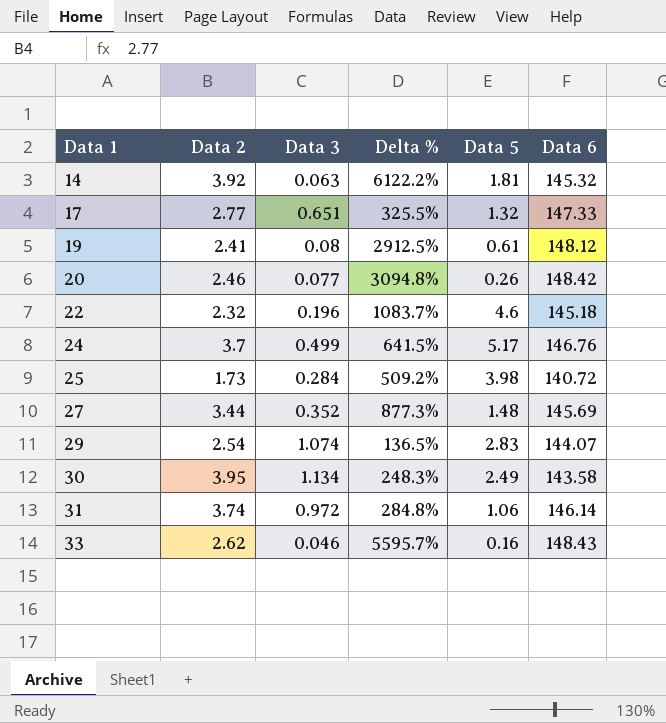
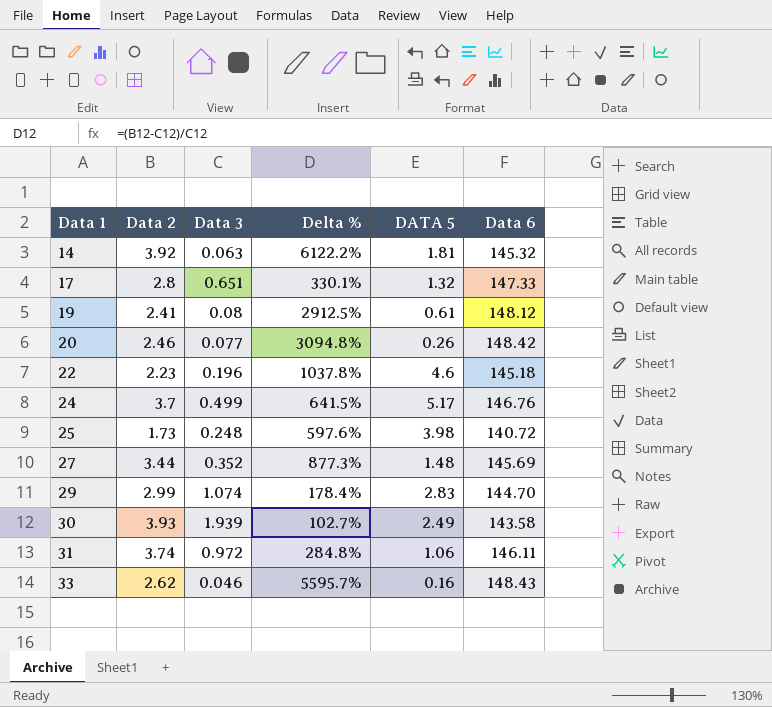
column name: Data 5 -> DATA 5
17 | Data 2: 2.77 -> 2.8
17 | Delta %: 325.5% -> 330.1%
22 | Data 2: 2.32 -> 2.23
22 | Delta %: 1083.7% -> 1037.8%
25 | Data 3: 0.284 -> 0.248
25 | Delta %: 509.2% -> 597.6%
29 | Data 2: 2.54 -> 2.99
29 | Delta %: 136.5% -> 178.4%
29 | Data 6: 144.07 -> 144.70
30 | Data 2: 3.95 -> 3.93
30 | Data 3: 1.134 -> 1.939
30 | Delta %: 248.3% -> 102.7%
31 | Data 6: 146.14 -> 146.11

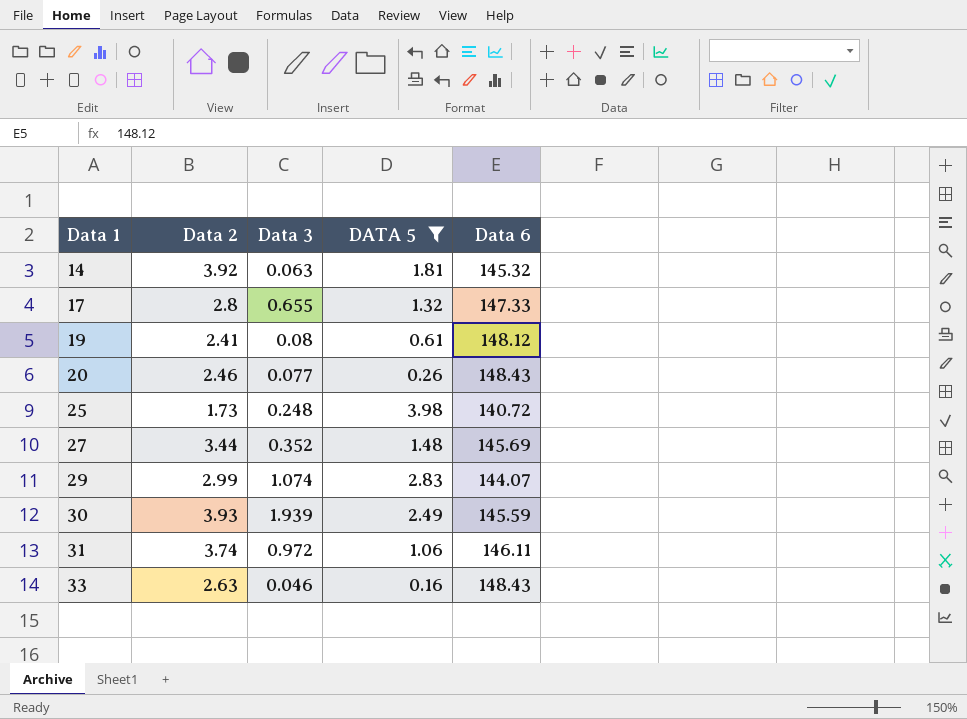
filter: none -> DATA 5 <= 3.98
column Delta % | formula: ([Data 2] - [Data 3]) / [Data 3] -> none
17 | Data 3: 0.651 -> 0.655
20 | Data 6: 148.42 -> 148.43
29 | Data 6: 144.70 -> 144.07
30 | Data 6: 143.58 -> 145.59
33 | Data 2: 2.62 -> 2.63

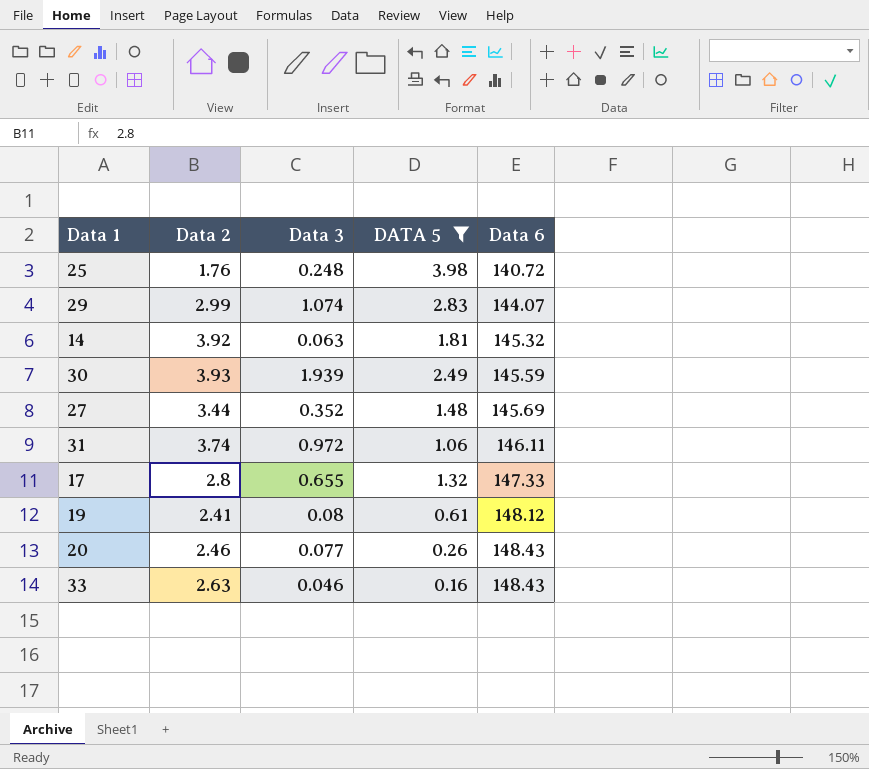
row order: Data 1 ascending -> Data 6 ascending
25 | Data 2: 1.73 -> 1.76

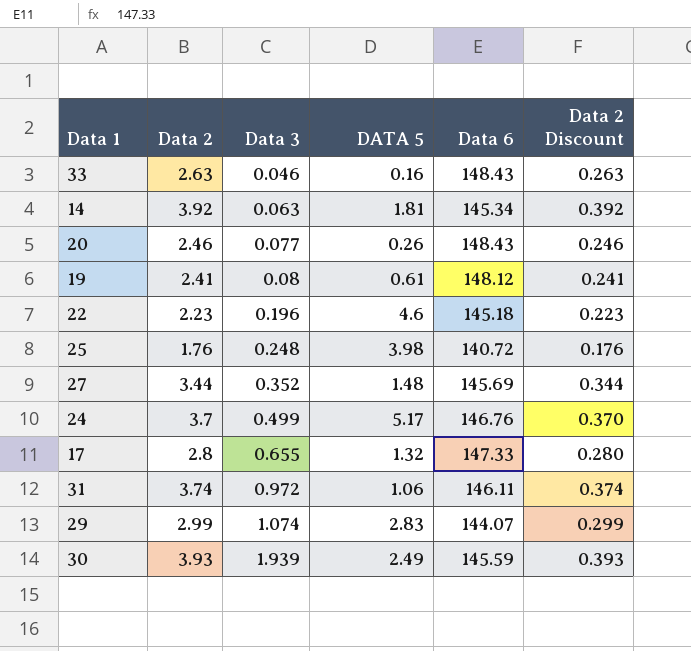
filter: DATA 5 <= 3.98 -> none
row order: Data 6 ascending -> Data 3 ascending
column Data 2 Discount | formula: none -> [Data 2] * 0.1
14 | Data 6: 145.32 -> 145.34

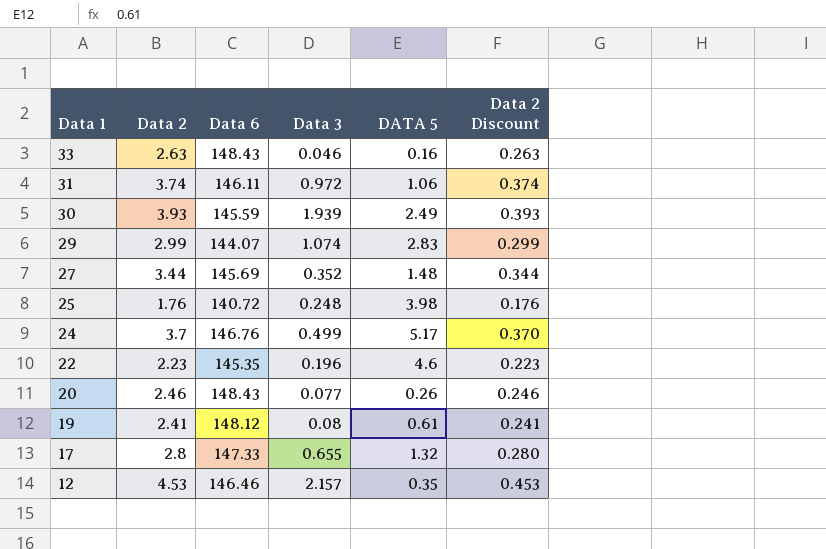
row order: Data 3 ascending -> Data 1 descending
column Data 6 | position: 5 -> 3
row 14: 3.92 | 0.063 | 1.81 | 145.34 | 0.392 -> none
22 | Data 6: 145.18 -> 145.35
row 12: none -> 4.53 | 146.46 | 2.157 | 0.35 | 0.453

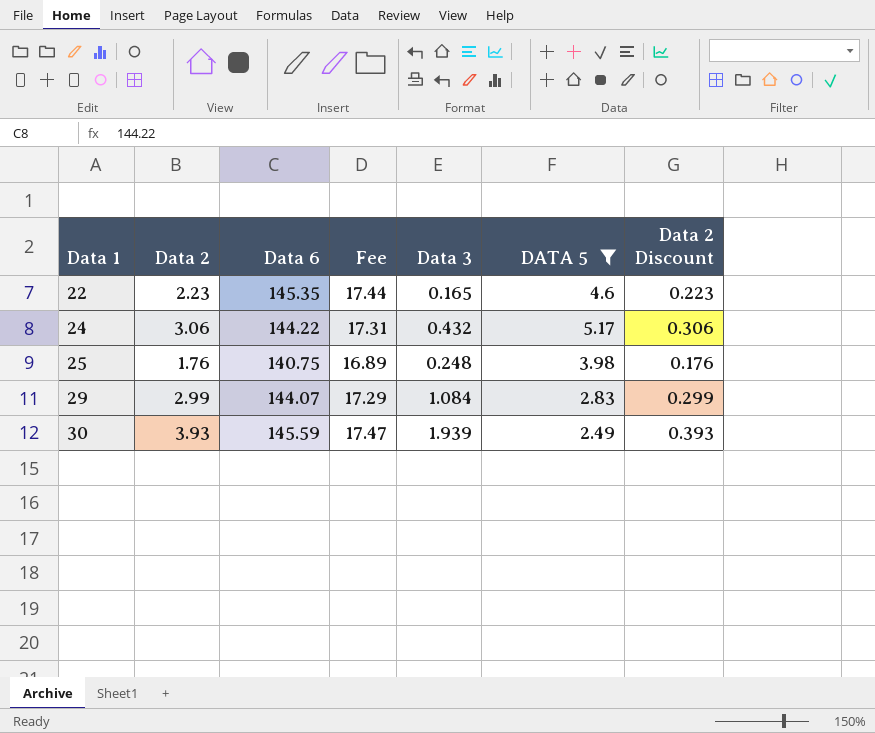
filter: none -> DATA 5 >= 2.49
row order: Data 1 descending -> Data 1 ascending
column Fee | formula: none -> [Data 6] * 0.12
22 | Data 3: 0.196 -> 0.165
24 | Data 2: 3.7 -> 3.06
24 | Data 6: 146.76 -> 144.22
24 | Data 3: 0.499 -> 0.432
24 | Data 2 Discount: 0.370 -> 0.306
25 | Data 6: 140.72 -> 140.75
29 | Data 3: 1.074 -> 1.084

